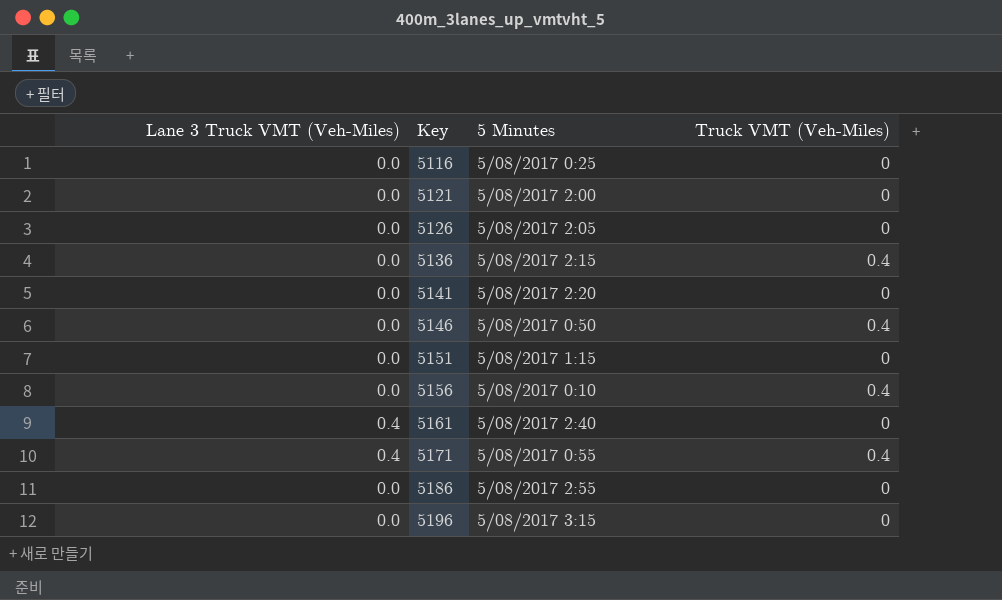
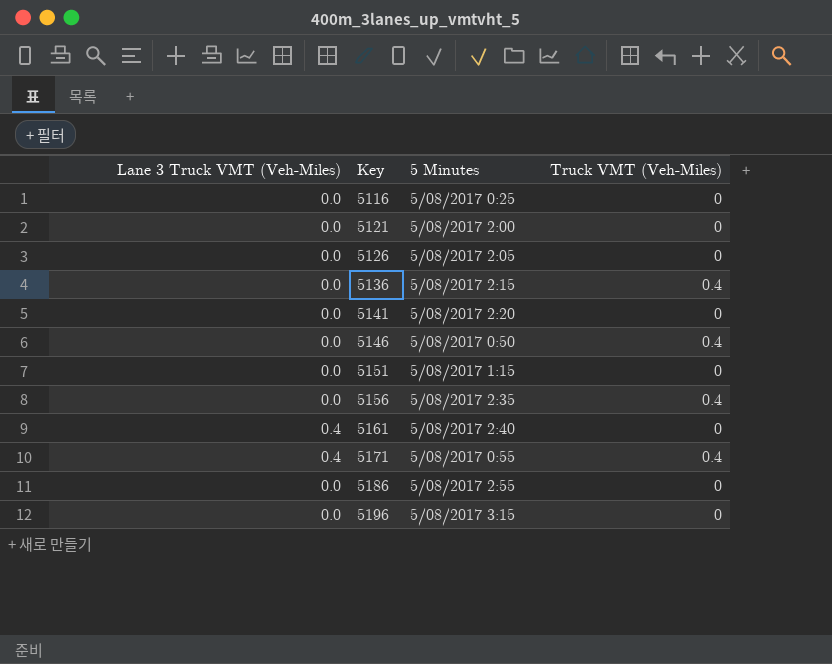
5156 | 5 Minutes: 5/08/2017 0:10 -> 5/08/2017 2:35

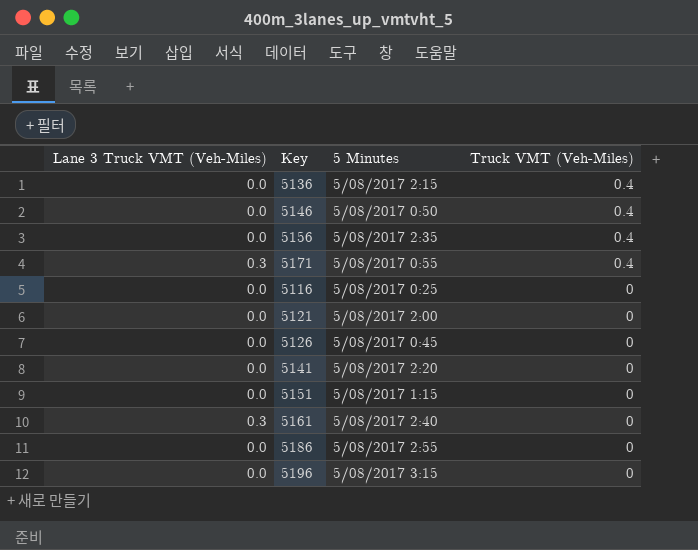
row order: Key ascending -> Truck VMT (Veh-Miles) descending
5171 | Lane 3 Truck VMT (Veh-Miles): 0.4 -> 0.3
5126 | 5 Minutes: 5/08/2017 2:05 -> 5/08/2017 0:45
5161 | Lane 3 Truck VMT (Veh-Miles): 0.4 -> 0.3

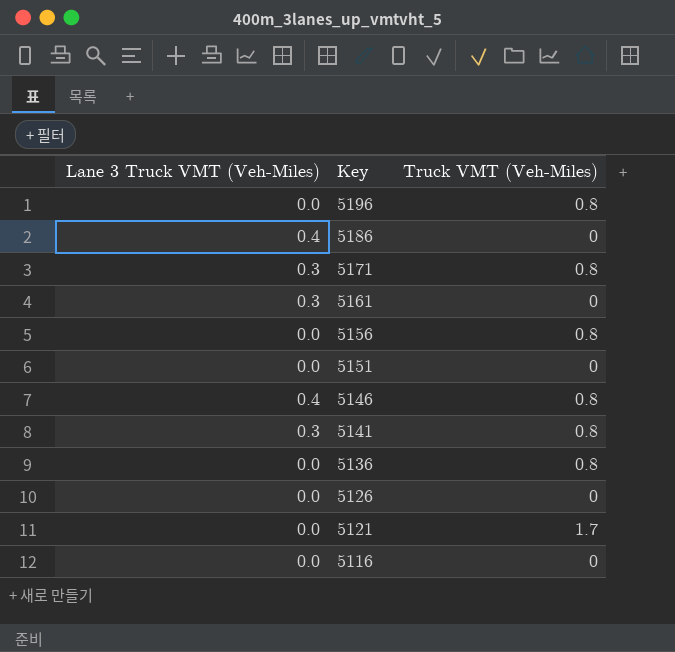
row order: Truck VMT (Veh-Miles) descending -> Key descending
column 5 Minutes | position: 3 -> none
5196 | Truck VMT (Veh-Miles): 0 -> 0.8
5186 | Lane 3 Truck VMT (Veh-Miles): 0.0 -> 0.4
5171 | Truck VMT (Veh-Miles): 0.4 -> 0.8
5156 | Truck VMT (Veh-Miles): 0.4 -> 0.8
5146 | Lane 3 Truck VMT (Veh-Miles): 0.0 -> 0.4
5146 | Truck VMT (Veh-Miles): 0.4 -> 0.8
5141 | Lane 3 Truck VMT (Veh-Miles): 0.0 -> 0.3
5141 | Truck VMT (Veh-Miles): 0 -> 0.8
5136 | Truck VMT (Veh-Miles): 0.4 -> 0.8
5121 | Truck VMT (Veh-Miles): 0 -> 1.7

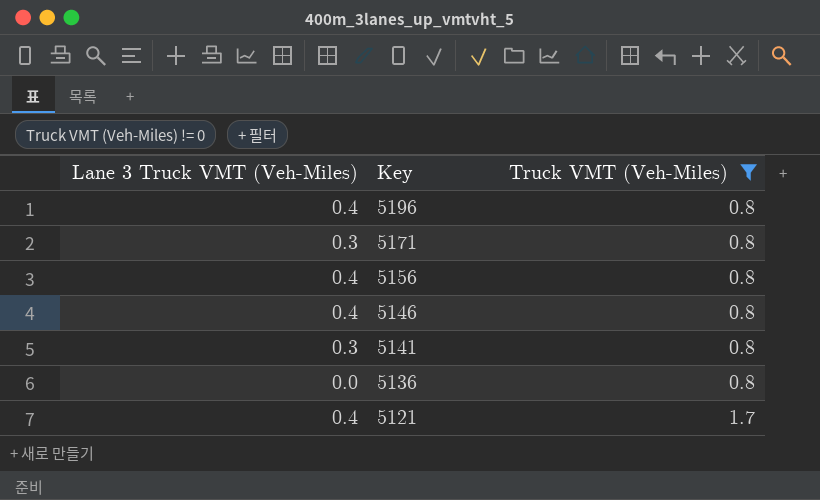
filter: none -> Truck VMT (Veh-Miles) != 0
5196 | Lane 3 Truck VMT (Veh-Miles): 0.0 -> 0.4
5156 | Lane 3 Truck VMT (Veh-Miles): 0.0 -> 0.4
5121 | Lane 3 Truck VMT (Veh-Miles): 0.0 -> 0.4

